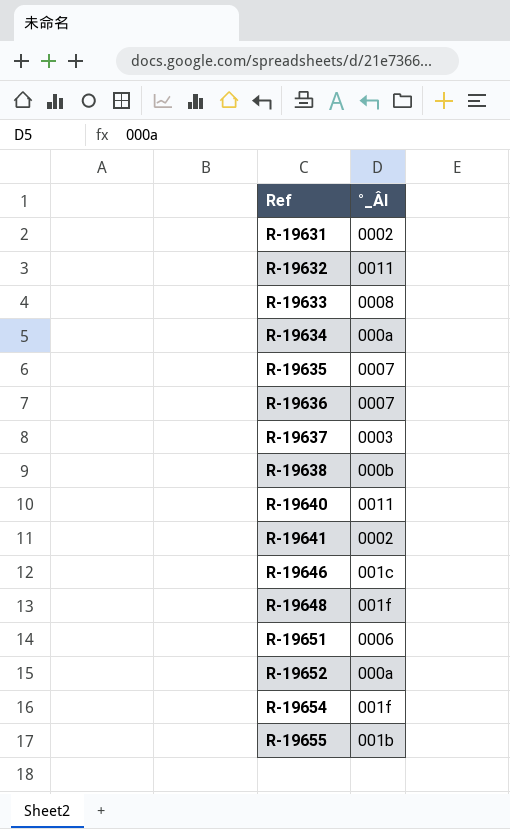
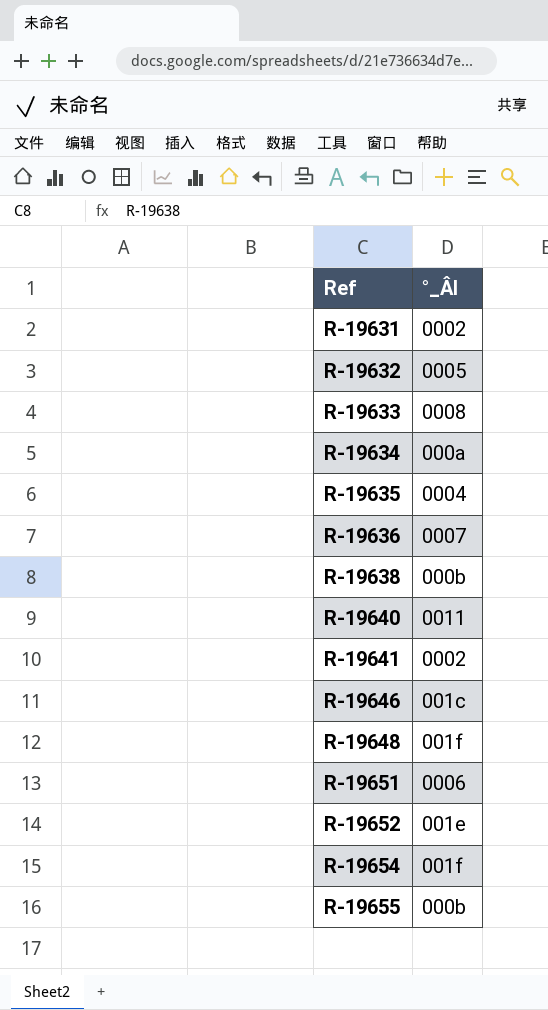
row R-19637: 0003 -> none
R-19632 | °_ÂI: 0011 -> 0005
R-19635 | °_ÂI: 0007 -> 0004
R-19652 | °_ÂI: 000a -> 001e
R-19655 | °_ÂI: 001b -> 000b

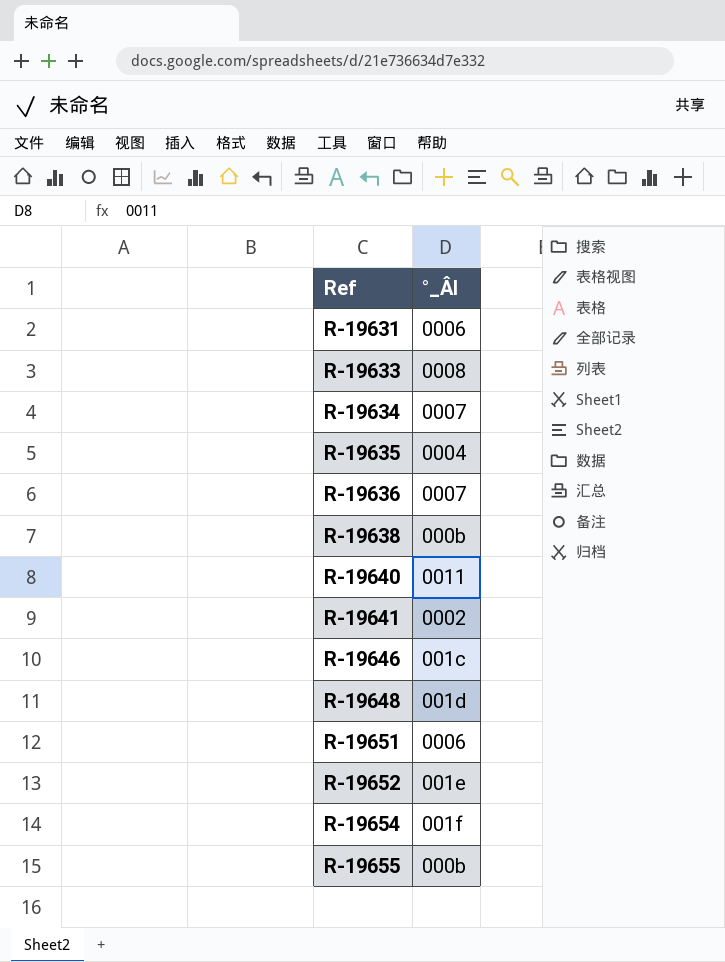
row R-19632: 0005 -> none
R-19631 | °_ÂI: 0002 -> 0006
R-19634 | °_ÂI: 000a -> 0007
R-19648 | °_ÂI: 001f -> 001d

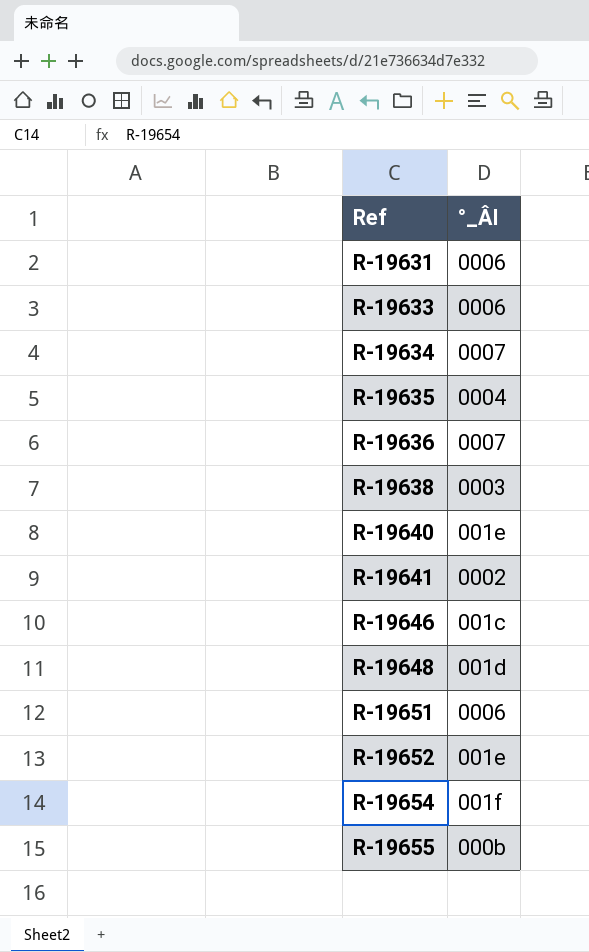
R-19633 | °_ÂI: 0008 -> 0006
R-19638 | °_ÂI: 000b -> 0003
R-19640 | °_ÂI: 0011 -> 001e

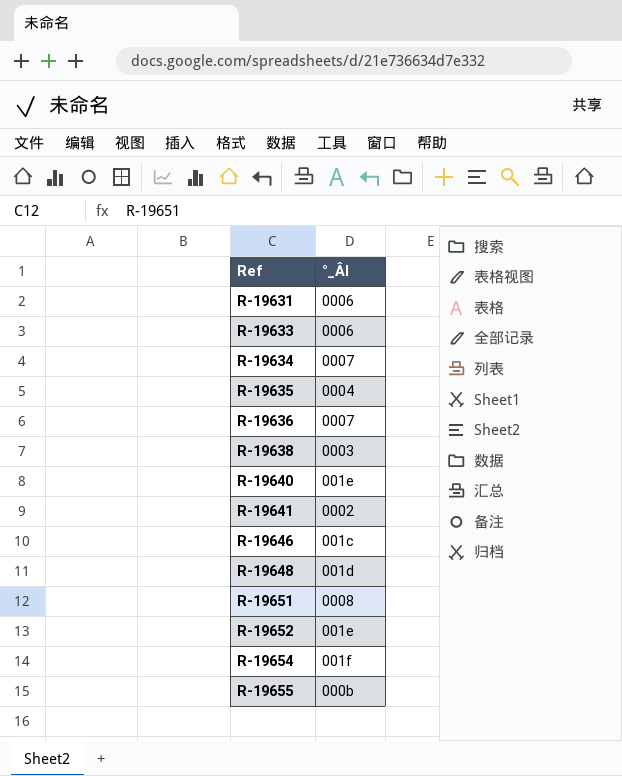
R-19651 | °_ÂI: 0006 -> 0008

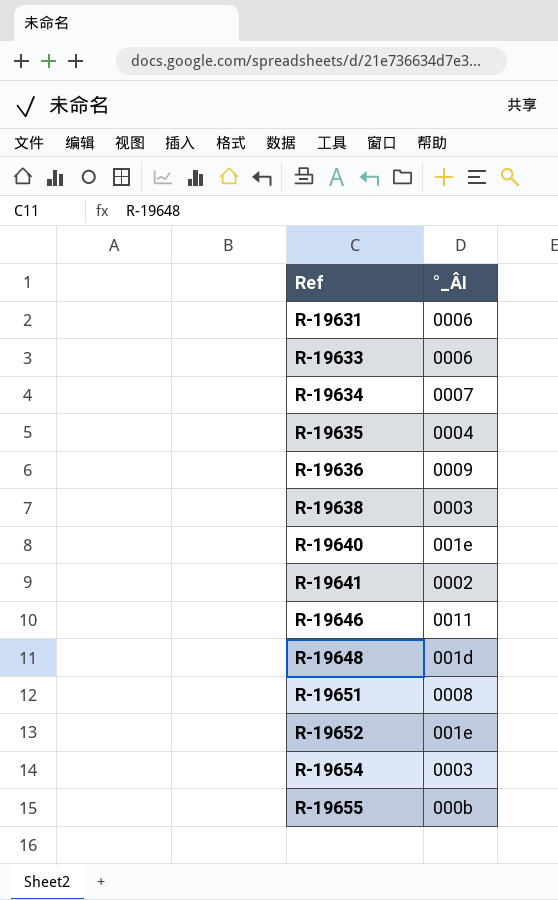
R-19636 | °_ÂI: 0007 -> 0009
R-19646 | °_ÂI: 001c -> 0011
R-19654 | °_ÂI: 001f -> 0003

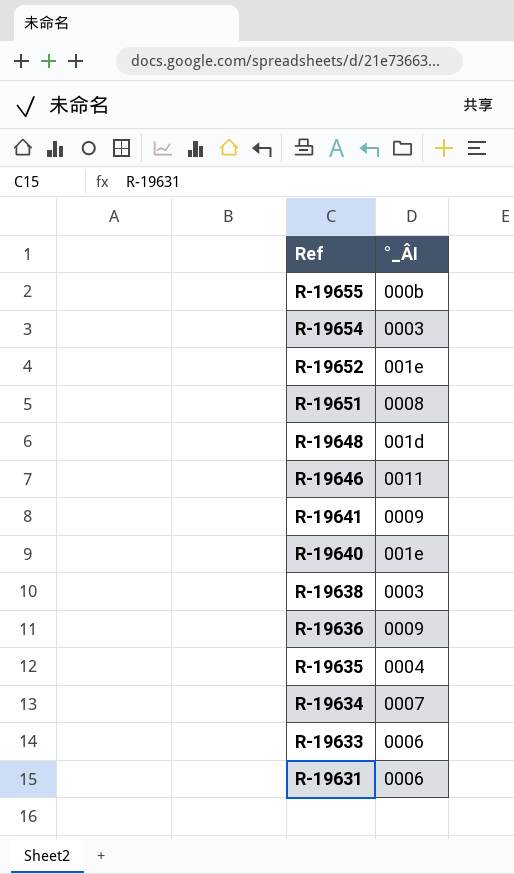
row order: Ref ascending -> Ref descending
R-19641 | °_ÂI: 0002 -> 0009

